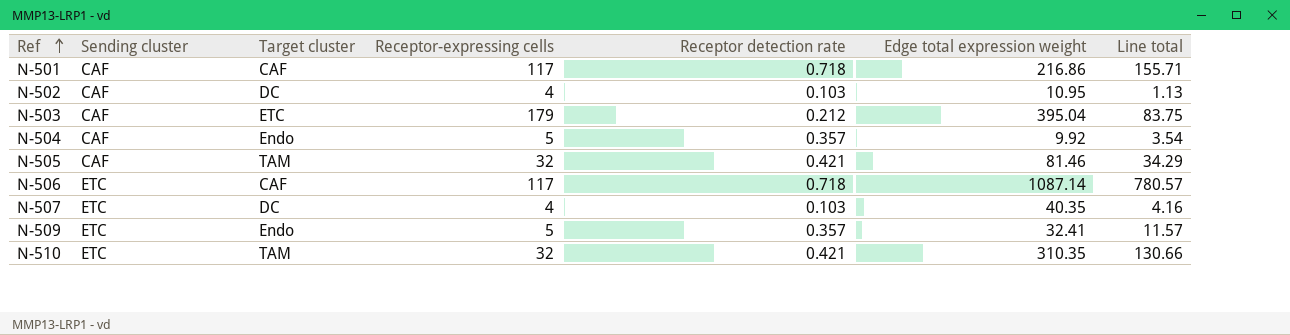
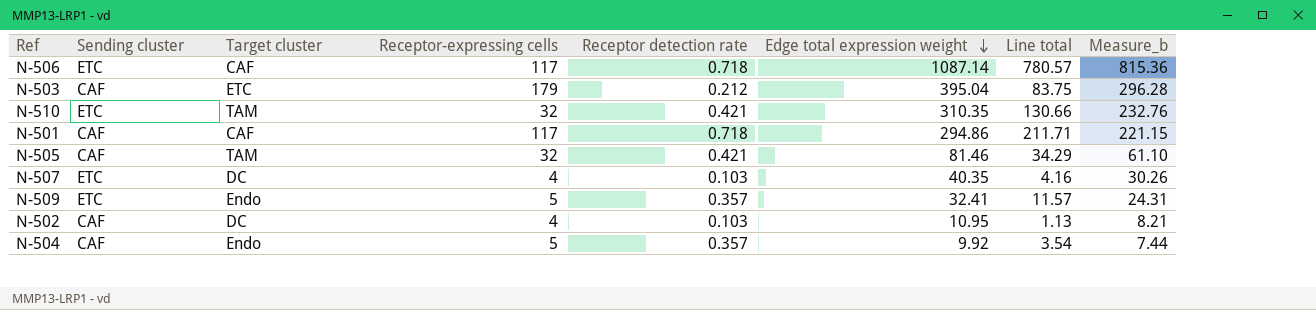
row order: Ref ascending -> Edge total expression weight descending
column Measure_b | formula: none -> [Edge total expression weight] * 0.75
N-501 | Edge total expression weight: 216.86 -> 294.86
N-501 | Line total: 155.71 -> 211.71

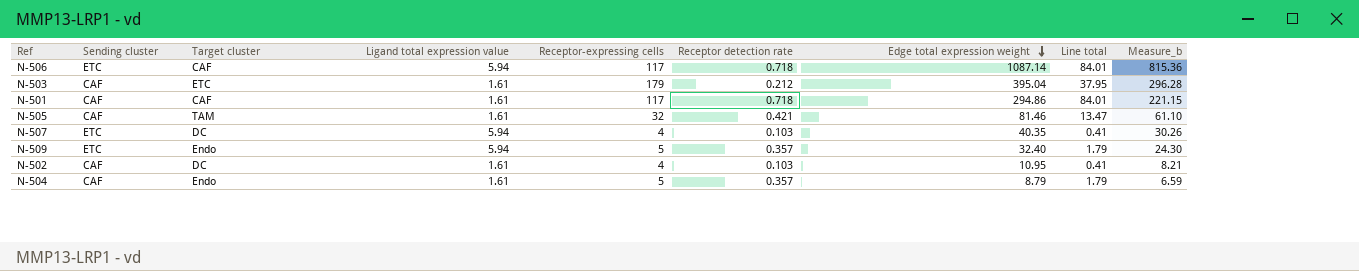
column Ligand total expression value | position: none -> 4
column Line total | formula: [Receptor detection rate] * [Edge total expression weight] -> [Receptor-expressing cells] * [Receptor detection rate]
row N-510: ETC | TAM | 32 | 0.421 | 310.35 | 130.66 | 232.76 -> none
N-509 | Edge total expression weight: 32.41 -> 32.40
N-509 | Measure_b: 24.31 -> 24.30
N-504 | Edge total expression weight: 9.92 -> 8.79
N-504 | Measure_b: 7.44 -> 6.59

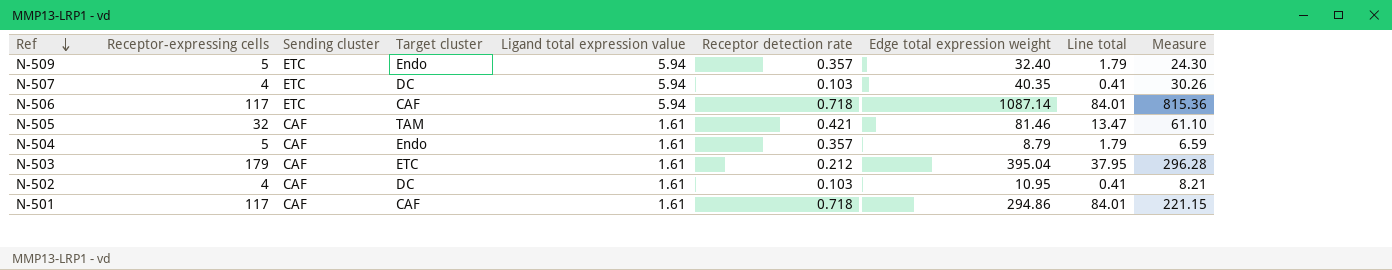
row order: Edge total expression weight descending -> Ref descending
column Receptor-expressing cells | position: 5 -> 2
column name: Measure_b -> Measure

